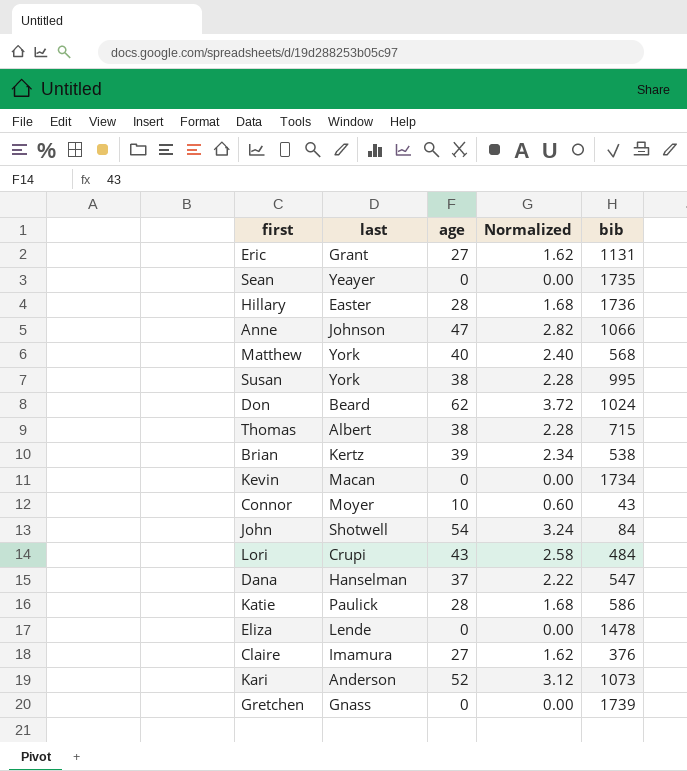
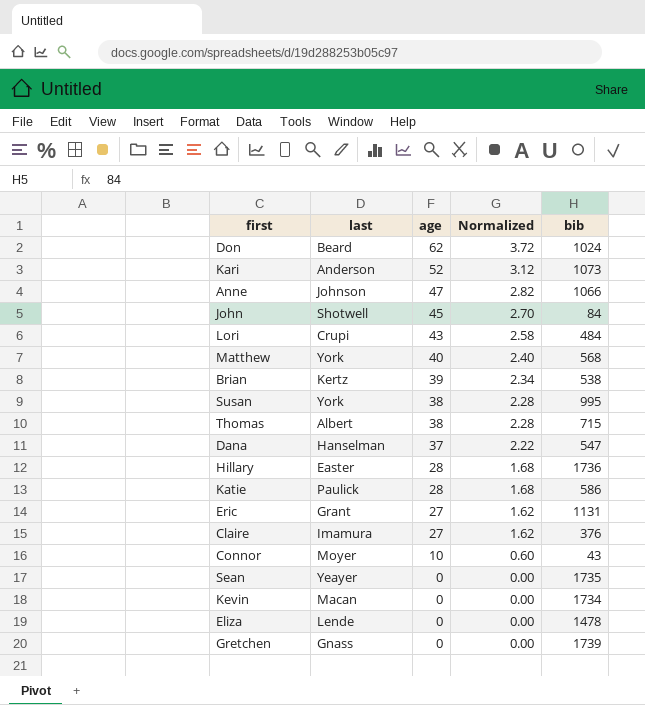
row order: none -> age descending
John | age: 54 -> 45
John | Normalized: 3.24 -> 2.70

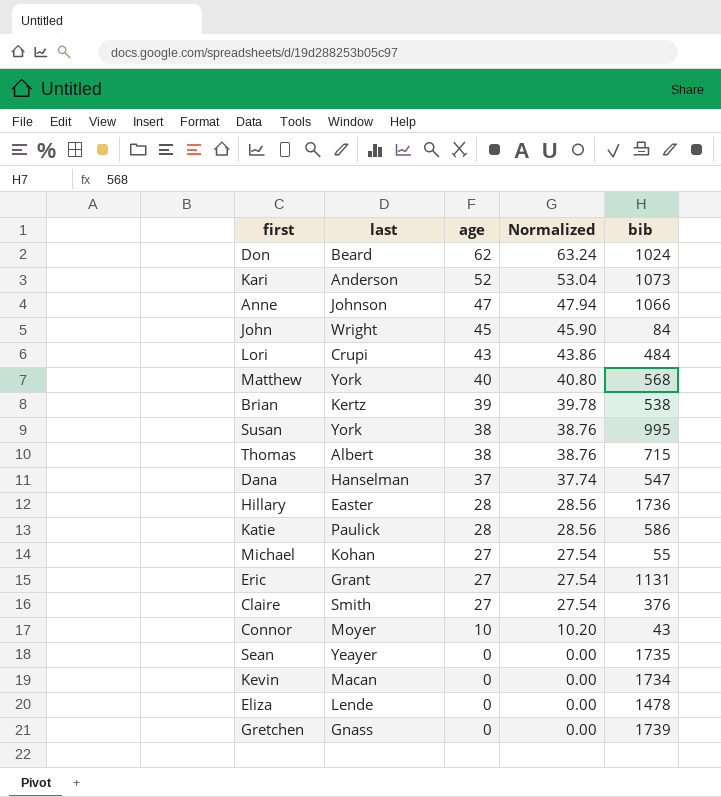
column Normalized | formula: [age] * 0.06 -> [age] * 1.02
John | last: Shotwell -> Wright
row Michael: none -> Kohan | 27 | 27.54 | 55
Claire | last: Imamura -> Smith

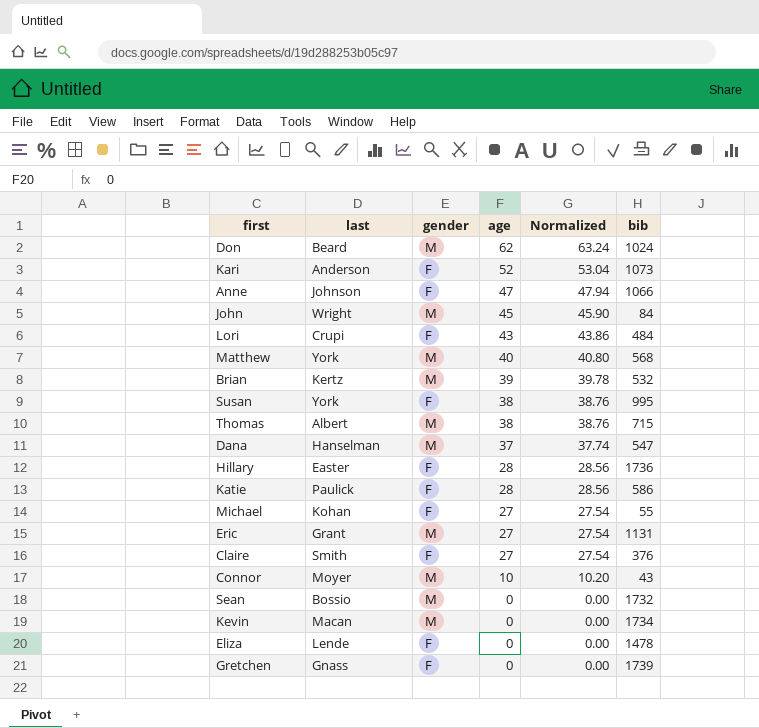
column gender | position: none -> 3
Brian | bib: 538 -> 532
Sean | last: Yeayer -> Bossio
Sean | bib: 1735 -> 1732

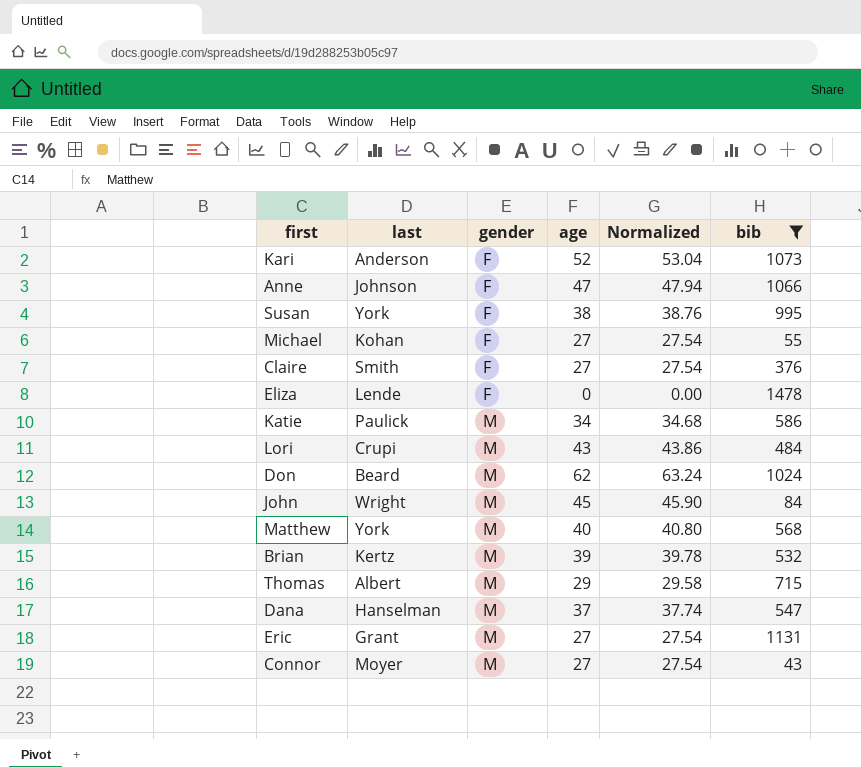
filter: none -> bib <= 1478
row order: age descending -> gender ascending
Katie | gender: F -> M
Katie | age: 28 -> 34
Katie | Normalized: 28.56 -> 34.68
Lori | gender: F -> M
Thomas | age: 38 -> 29
Thomas | Normalized: 38.76 -> 29.58
Connor | age: 10 -> 27
Connor | Normalized: 10.20 -> 27.54

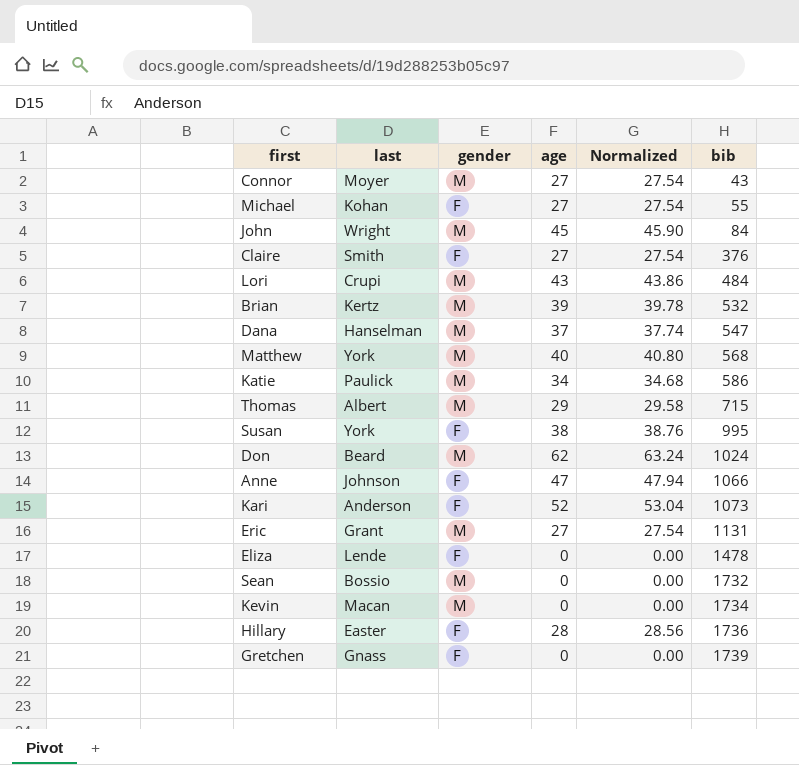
filter: bib <= 1478 -> none
row order: gender ascending -> bib ascending

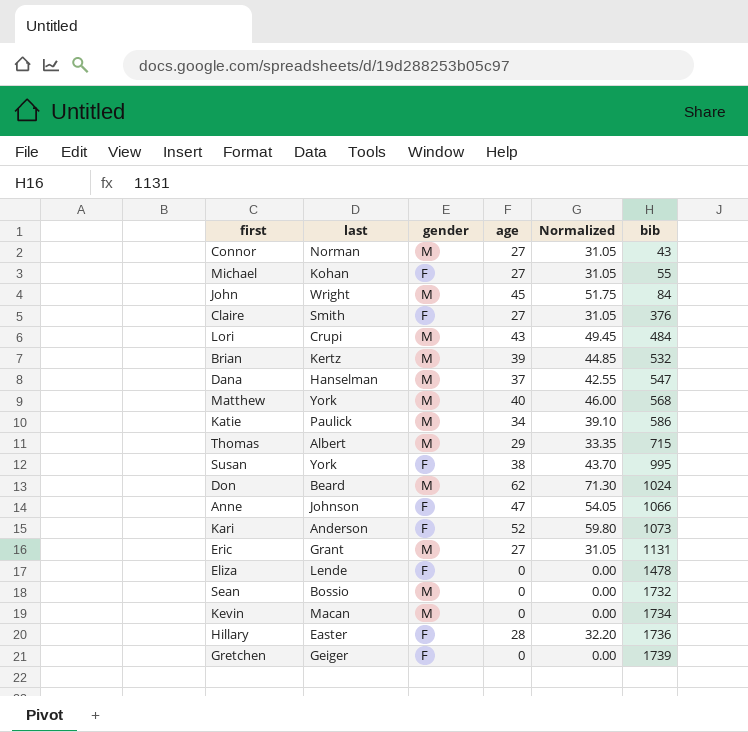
column Normalized | formula: [age] * 1.02 -> [age] * 1.15
Connor | last: Moyer -> Norman
Gretchen | last: Gnass -> Geiger

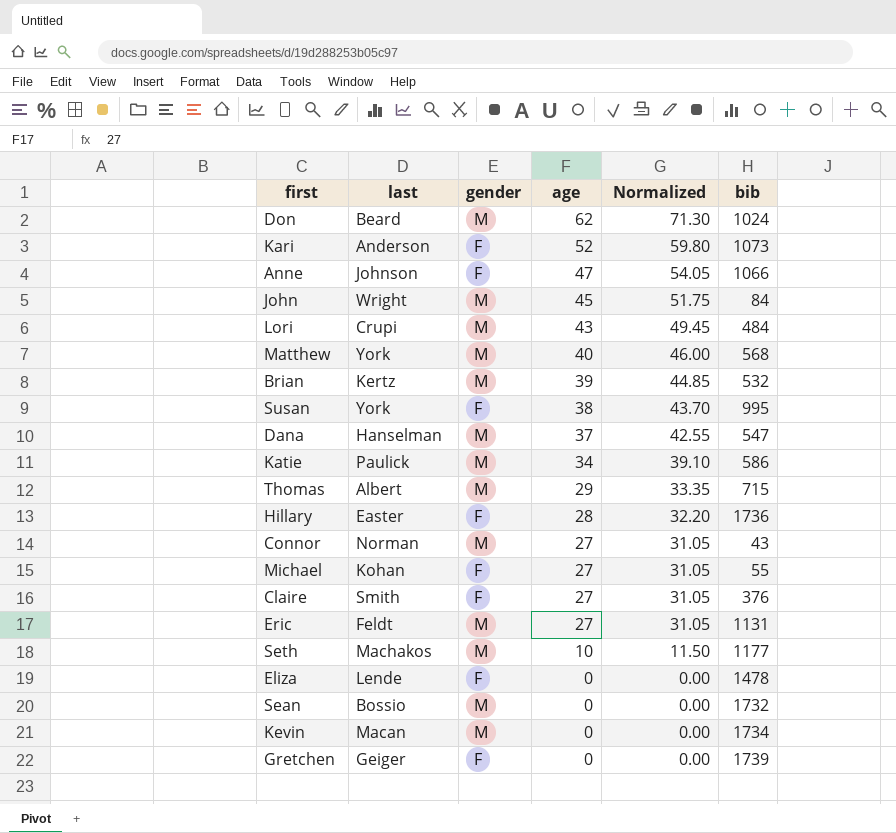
row order: bib ascending -> age descending
Eric | last: Grant -> Feldt
row Seth: none -> Machakos | M | 10 | 11.50 | 1177

